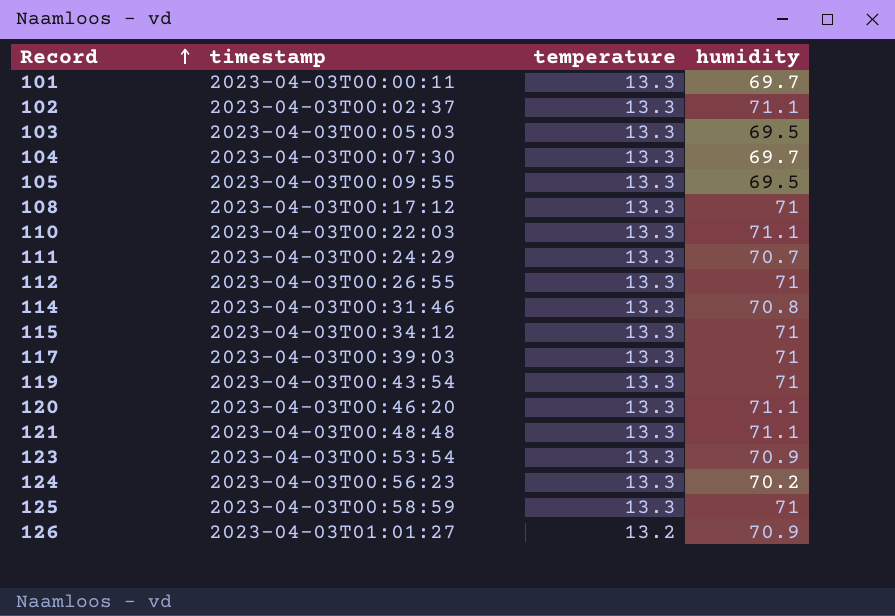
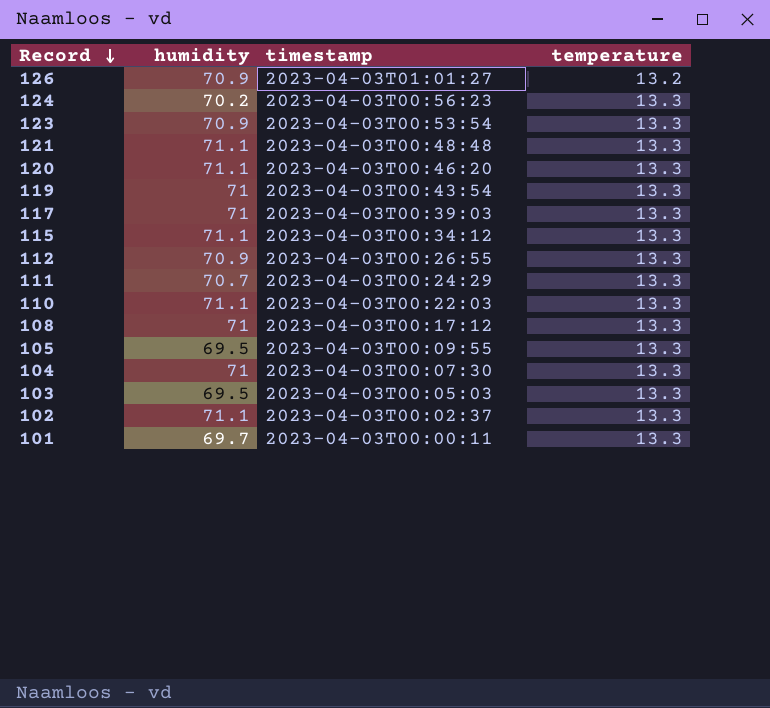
row order: Record ascending -> Record descending
column humidity | position: 4 -> 2
row 114: 2023-04-03T00:31:46 | 13.3 | 70.8 -> none
row 125: 2023-04-03T00:58:59 | 13.3 | 71 -> none
115 | humidity: 71 -> 71.1
112 | humidity: 71 -> 70.9
104 | humidity: 69.7 -> 71

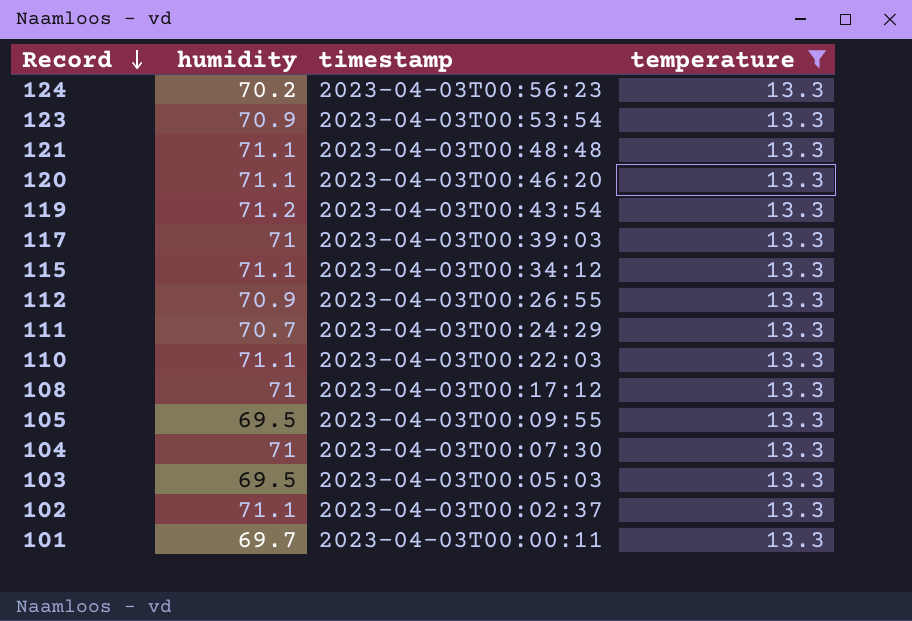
filter: none -> temperature = 13.3
119 | humidity: 71 -> 71.2

